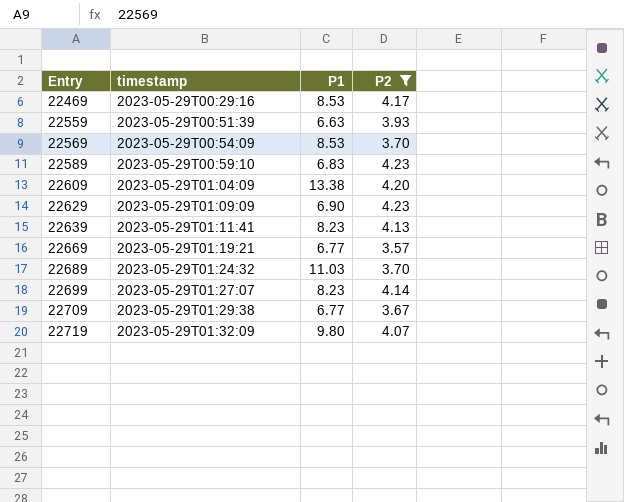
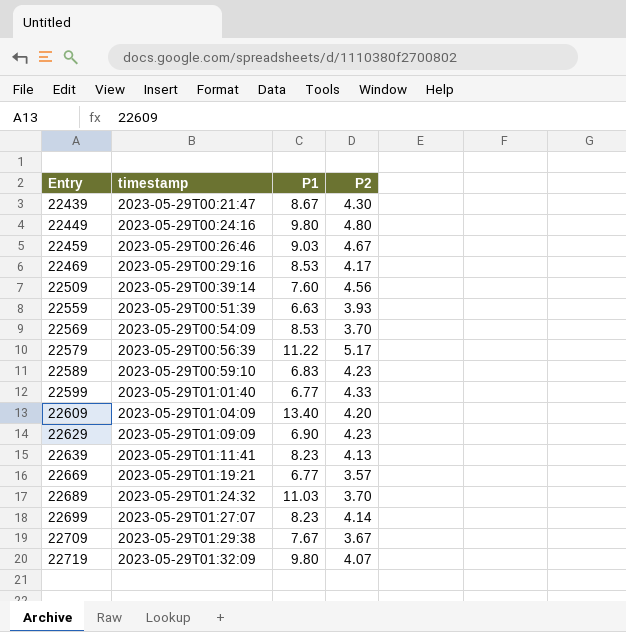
filter: P2 <= 4.23 -> none
22609 | P1: 13.38 -> 13.40
22709 | P1: 6.77 -> 7.67

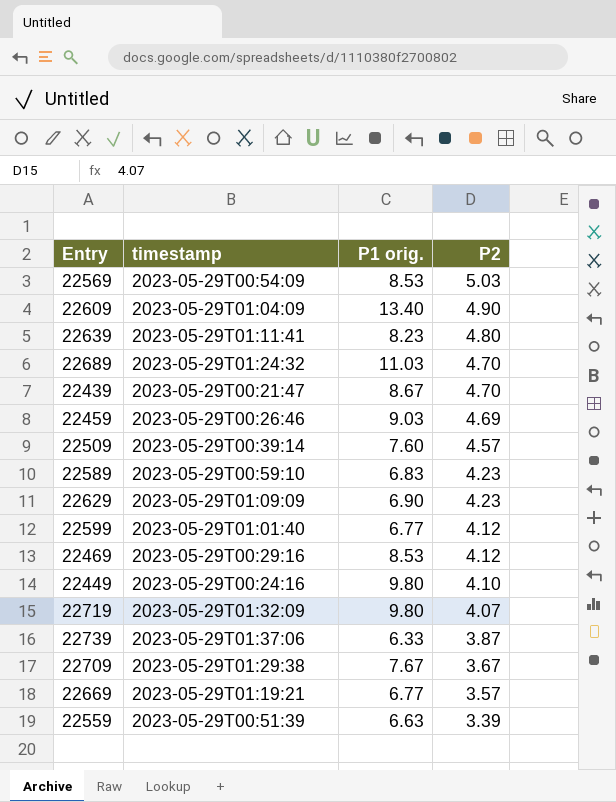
row order: Entry ascending -> P2 descending
column name: P1 -> P1 orig.
row 22579: 2023-05-29T00:56:39 | 11.22 | 5.17 -> none
row 22699: 2023-05-29T01:27:07 | 8.23 | 4.14 -> none
22569 | P2: 3.70 -> 5.03
22609 | P2: 4.20 -> 4.90
22639 | P2: 4.13 -> 4.80
22689 | P2: 3.70 -> 4.70
22439 | P2: 4.30 -> 4.70
22459 | P2: 4.67 -> 4.69
22509 | P2: 4.56 -> 4.57
22599 | P2: 4.33 -> 4.12
22469 | P2: 4.17 -> 4.12
22449 | P2: 4.80 -> 4.10
row 22739: none -> 2023-05-29T01:37:06 | 6.33 | 3.87
22559 | P2: 3.93 -> 3.39

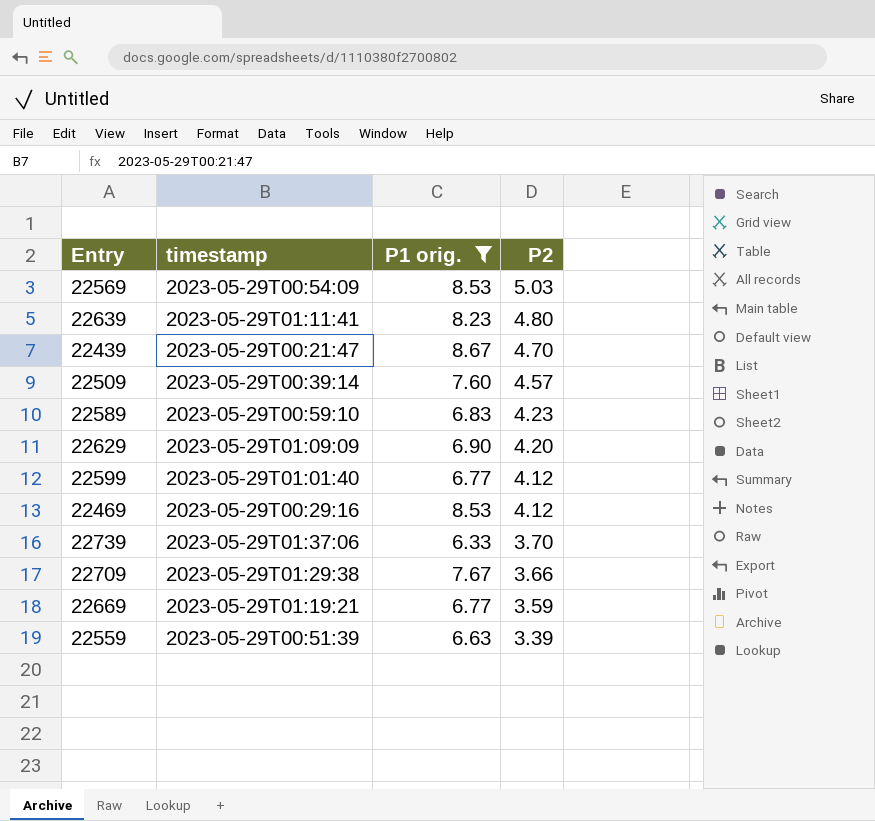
filter: none -> P1 orig. <= 8.67
22629 | P2: 4.23 -> 4.20
22739 | P2: 3.87 -> 3.70
22709 | P2: 3.67 -> 3.66
22669 | P2: 3.57 -> 3.59

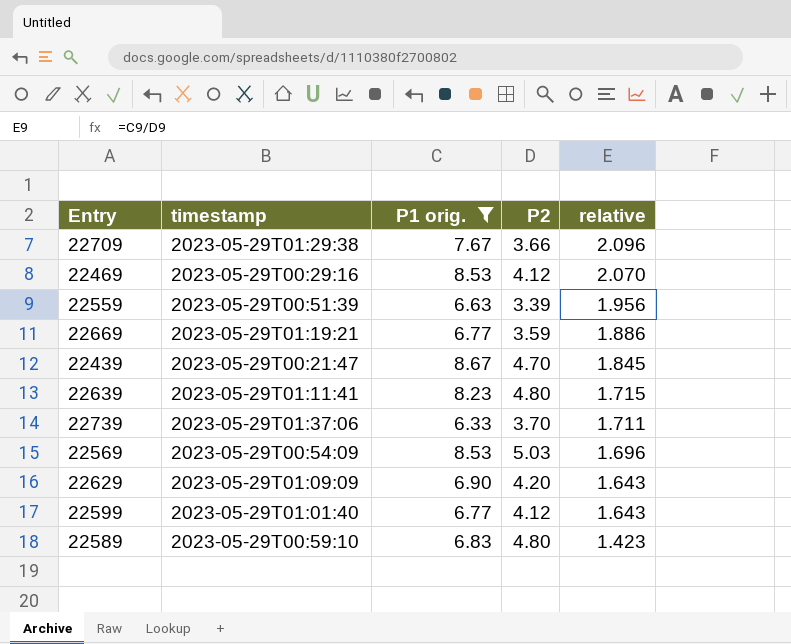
row order: P2 descending -> relative descending
column relative | formula: none -> [P1 orig.] / [P2]
row 22509: 2023-05-29T00:39:14 | 7.60 | 4.57 -> none
22589 | P2: 4.23 -> 4.80

